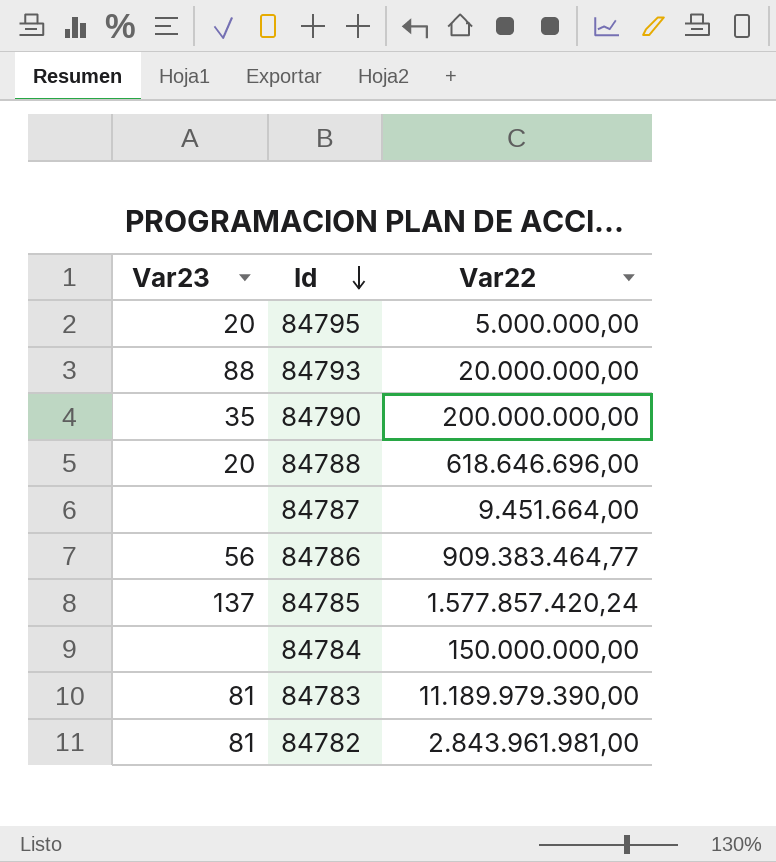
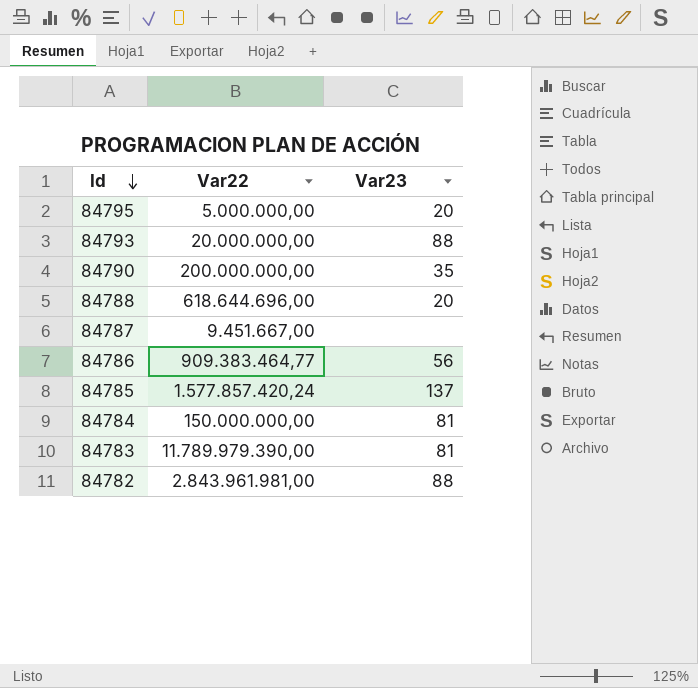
column Var23 | position: 1 -> 3
84788 | Var22: 618.646.696,00 -> 618.644.696,00
84787 | Var22: 9.451.664,00 -> 9.451.667,00
84784 | Var23: none -> 81
84783 | Var22: 11.189.979.390,00 -> 11.789.979.390,00
84782 | Var23: 81 -> 88

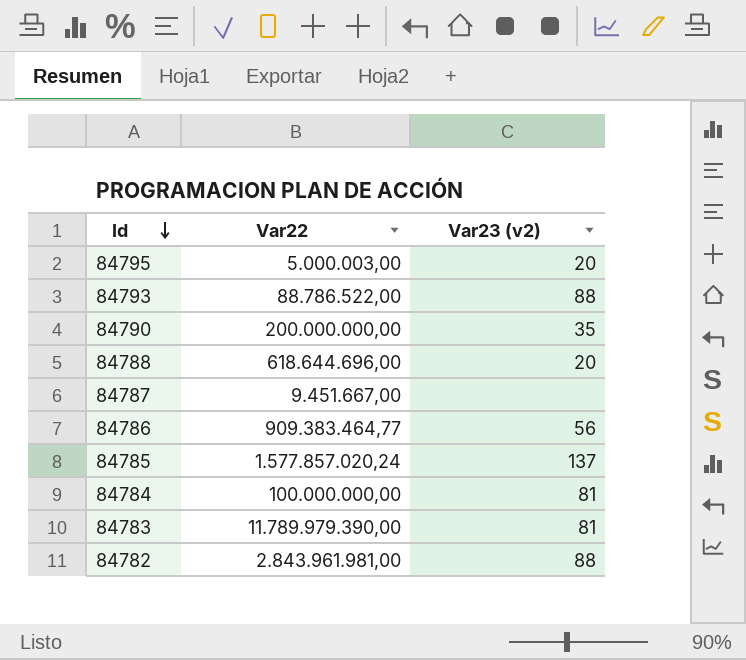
column name: Var23 -> Var23 (v2)
84795 | Var22: 5.000.000,00 -> 5.000.003,00
84793 | Var22: 20.000.000,00 -> 88.786.522,00
84785 | Var22: 1.577.857.420,24 -> 1.577.857.020,24
84784 | Var22: 150.000.000,00 -> 100.000.000,00

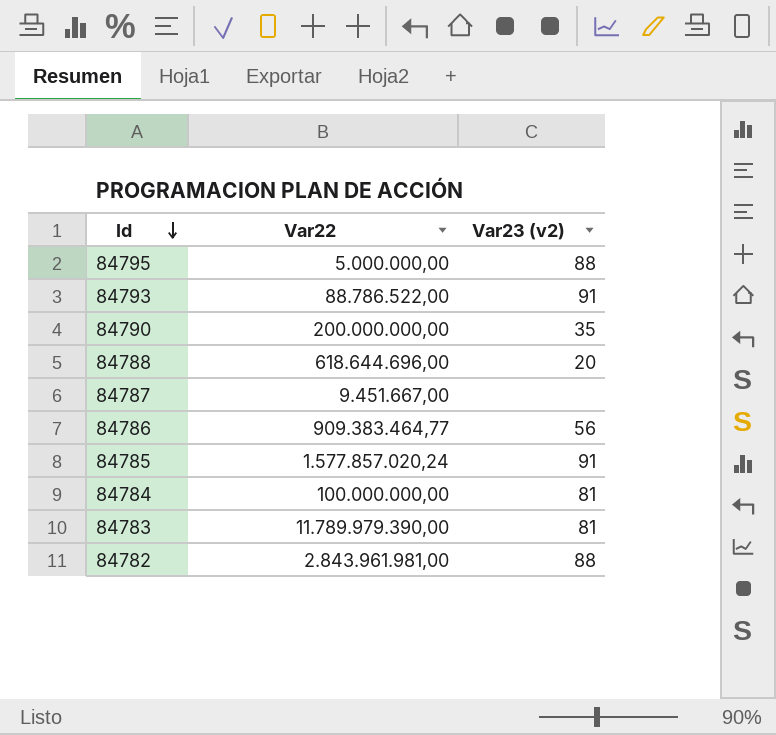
84795 | Var22: 5.000.003,00 -> 5.000.000,00
84795 | Var23 (v2): 20 -> 88
84793 | Var23 (v2): 88 -> 91
84785 | Var23 (v2): 137 -> 91

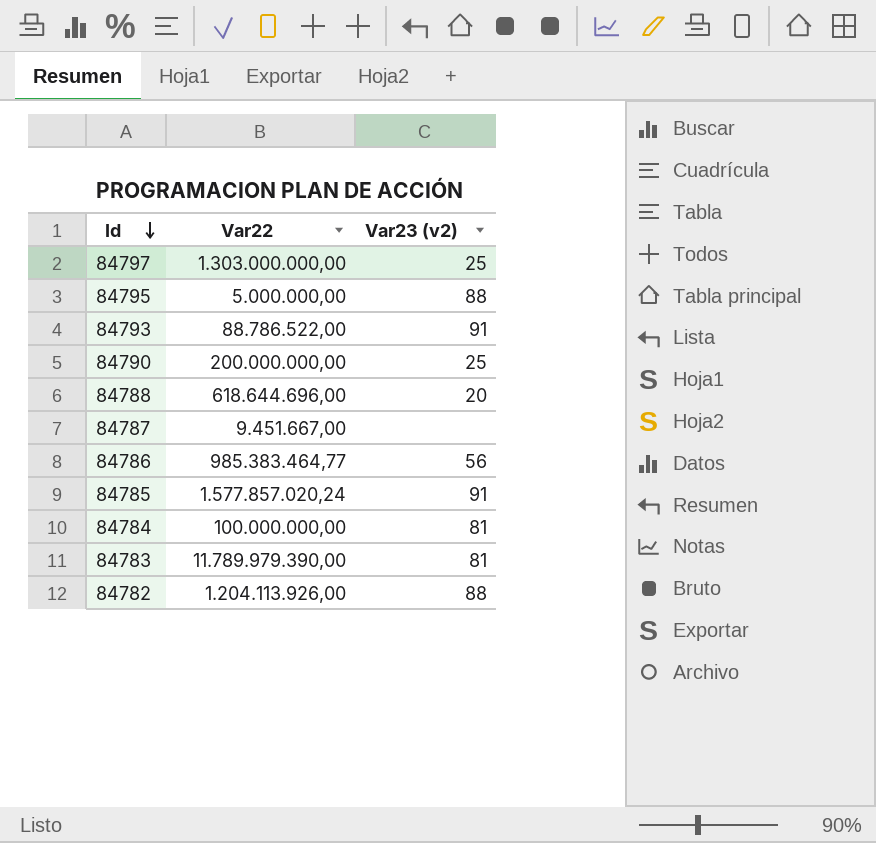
row 84797: none -> 1.303.000.000,00 | 25
84790 | Var23 (v2): 35 -> 25
84786 | Var22: 909.383.464,77 -> 985.383.464,77
84782 | Var22: 2.843.961.981,00 -> 1.204.113.926,00

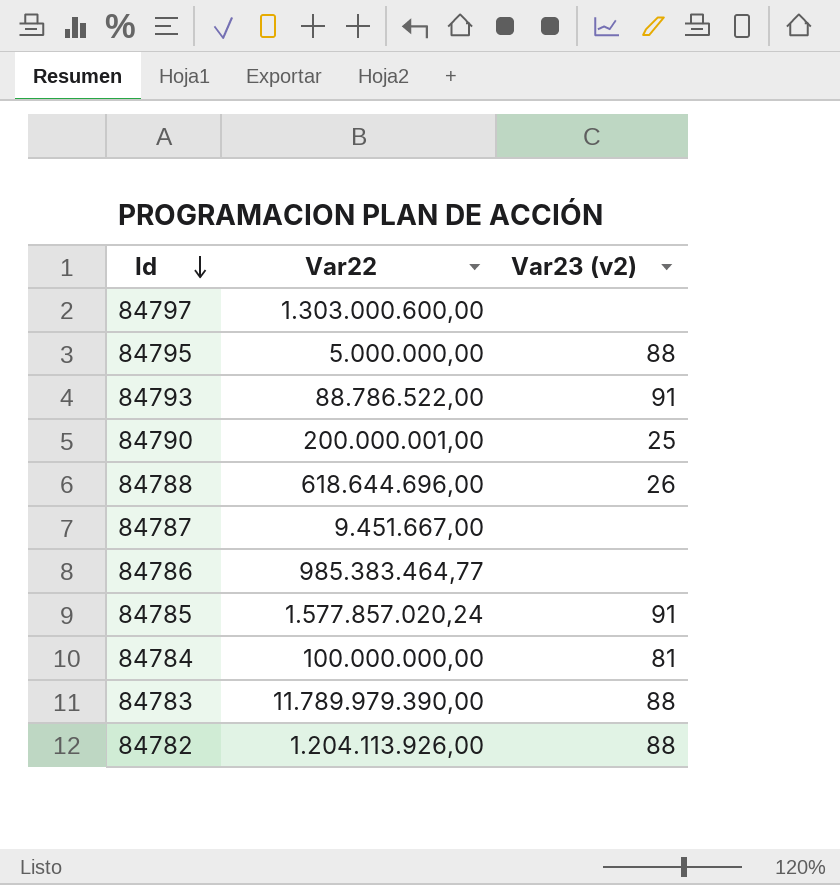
84797 | Var22: 1.303.000.000,00 -> 1.303.000.600,00
84797 | Var23 (v2): 25 -> none
84790 | Var22: 200.000.000,00 -> 200.000.001,00
84788 | Var23 (v2): 20 -> 26
84786 | Var23 (v2): 56 -> none
84783 | Var23 (v2): 81 -> 88

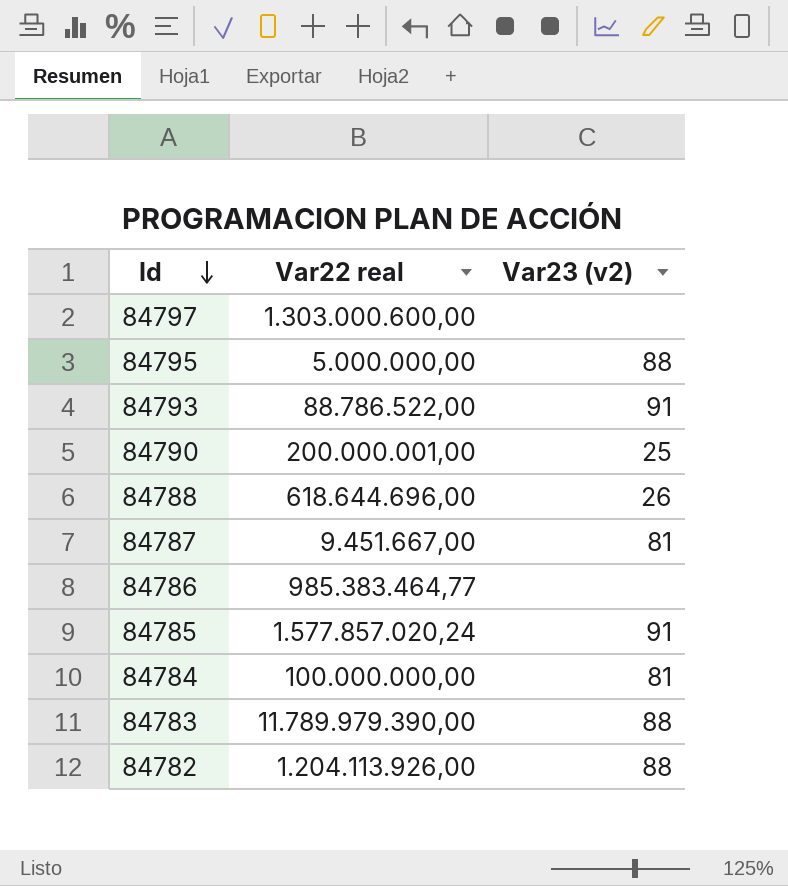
column name: Var22 -> Var22 real
84787 | Var23 (v2): none -> 81

